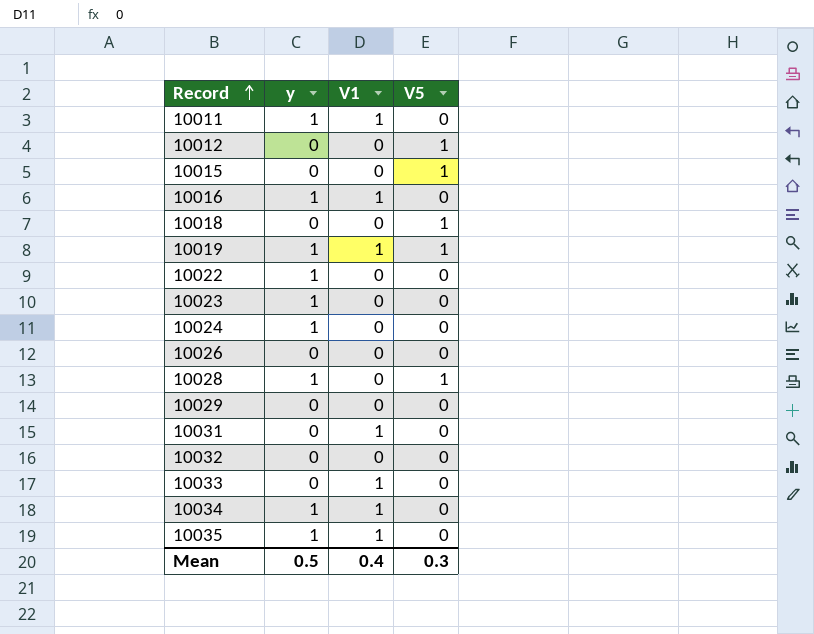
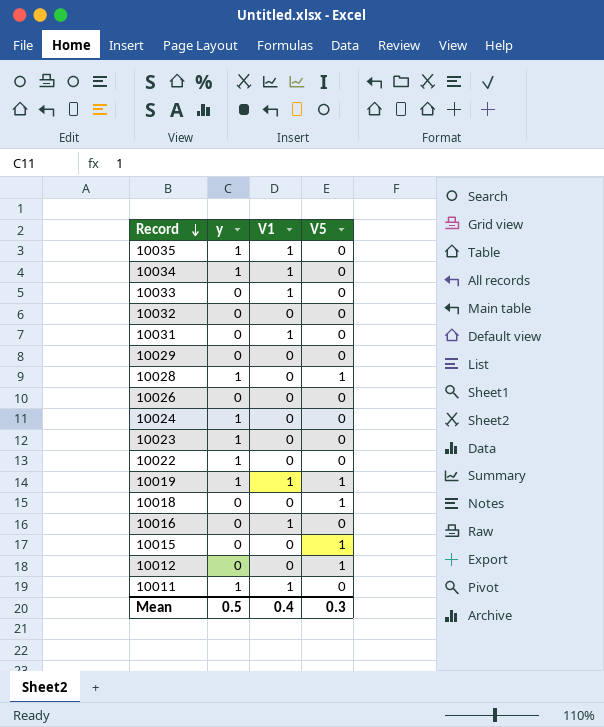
row order: Record ascending -> Record descending
10016 | y: 1 -> 0

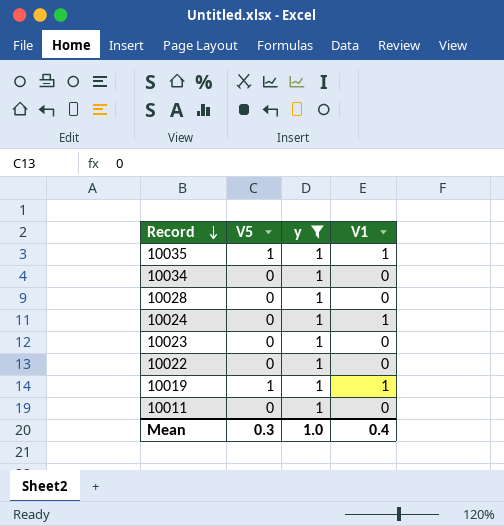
filter: none -> y = 1
column V5 | position: 4 -> 2
10035 | V5: 0 -> 1
10034 | V1: 1 -> 0
10028 | V5: 1 -> 0
10024 | V1: 0 -> 1
10011 | V1: 1 -> 0
Mean | y: 0.5 -> 1.0

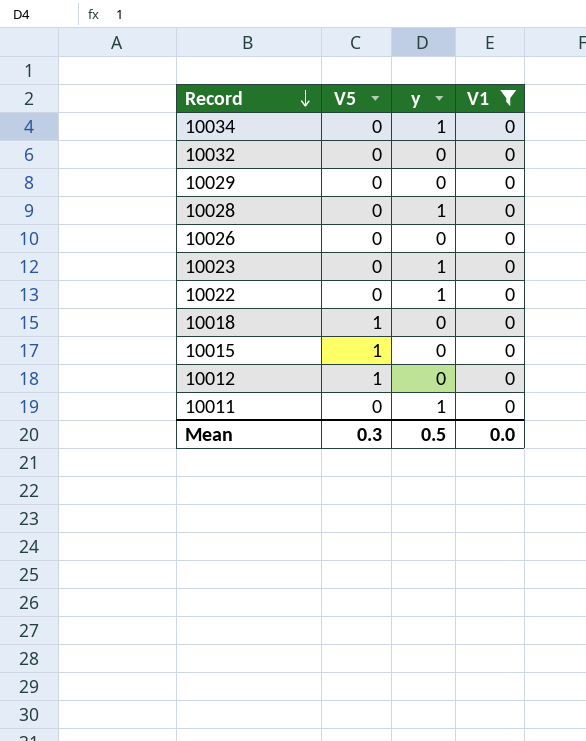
filter: y = 1 -> V1 = 0
Mean | y: 1.0 -> 0.5
Mean | V1: 0.4 -> 0.0

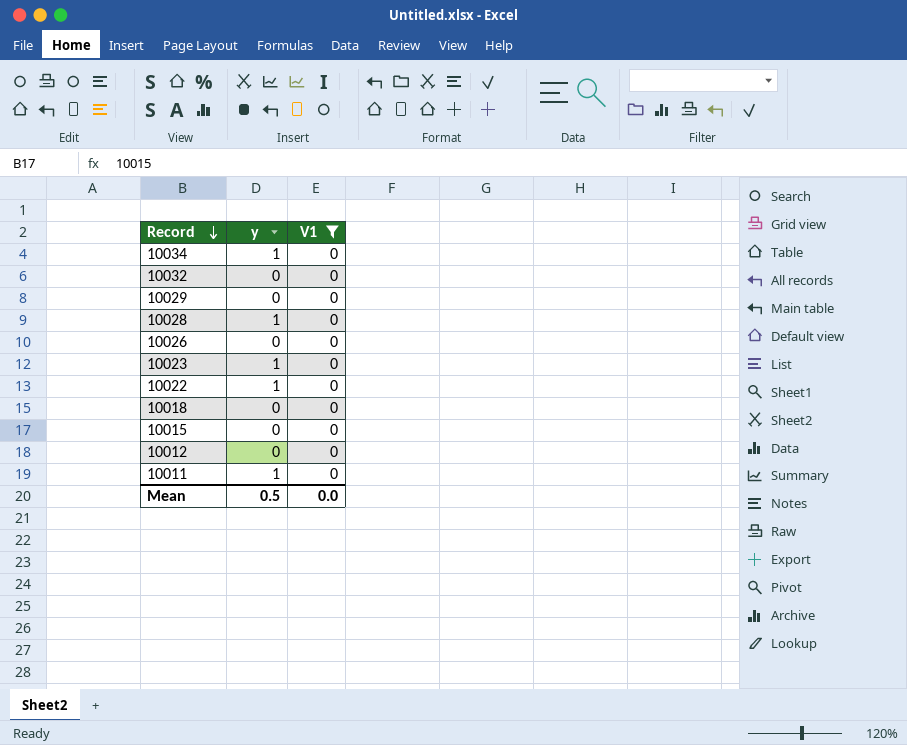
column V5 | position: 2 -> none

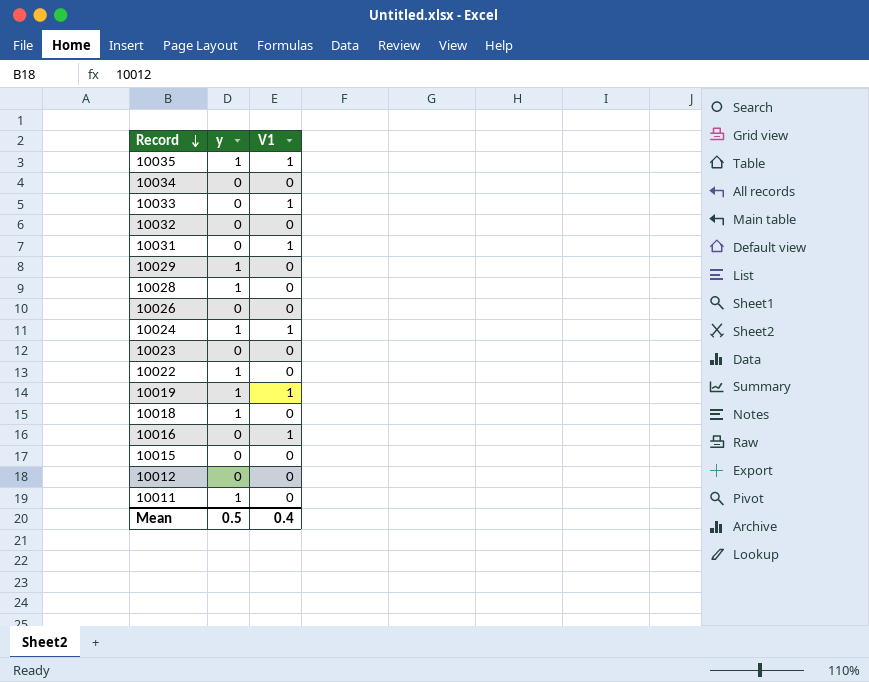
filter: V1 = 0 -> none
10034 | y: 1 -> 0
10029 | y: 0 -> 1
10023 | y: 1 -> 0
10018 | y: 0 -> 1
Mean | V1: 0.0 -> 0.4

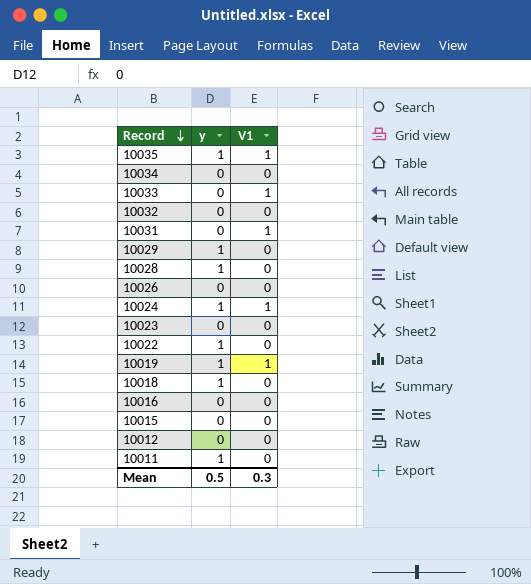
10016 | V1: 1 -> 0
Mean | V1: 0.4 -> 0.3

